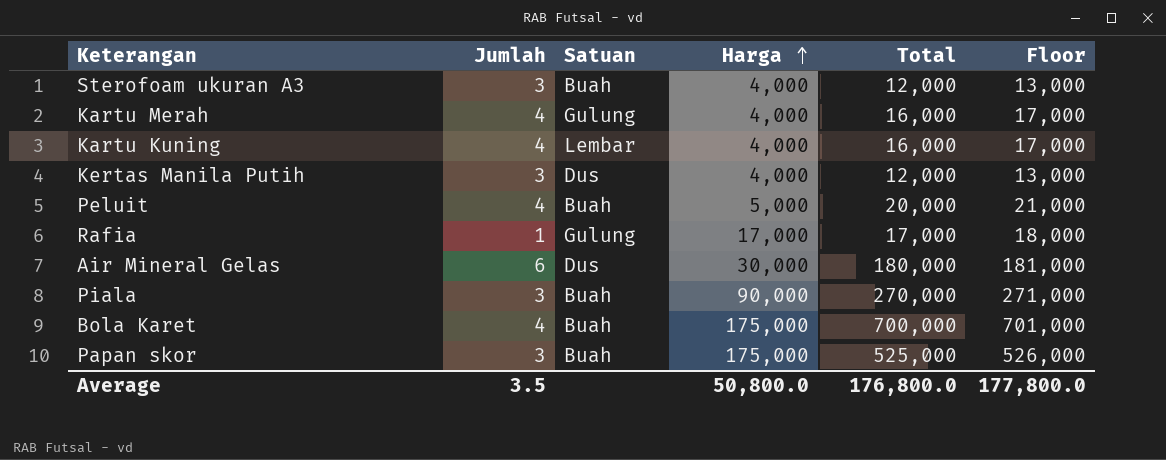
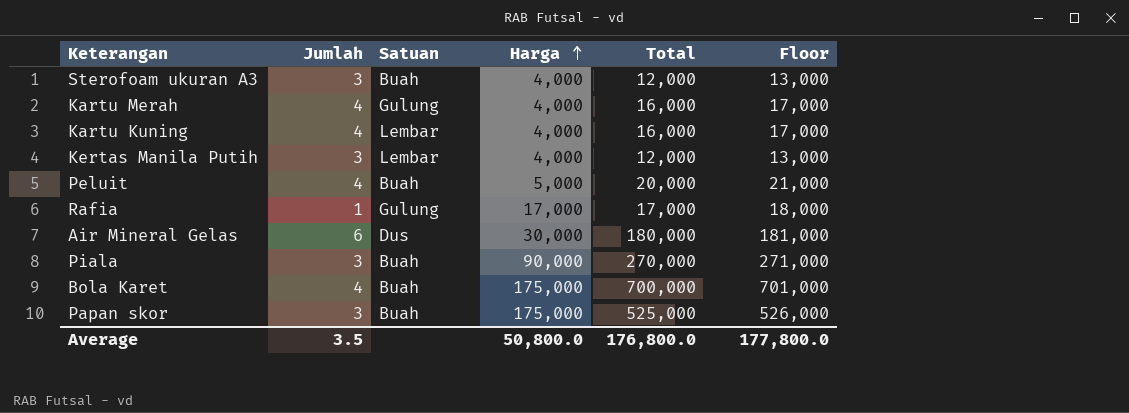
Kertas Manila Putih | Satuan: Dus -> Lembar

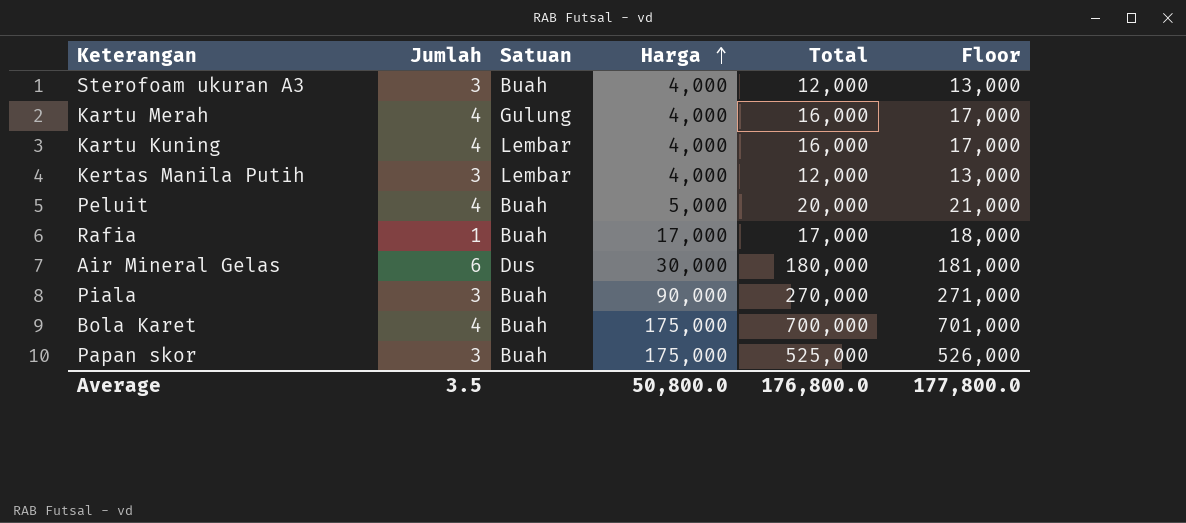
Rafia | Satuan: Gulung -> Buah

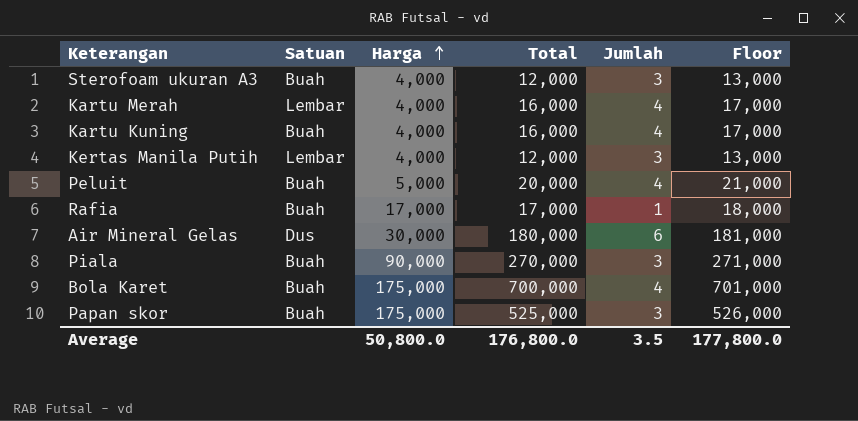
column Jumlah | position: 2 -> 5
Kartu Merah | Satuan: Gulung -> Lembar
Kartu Kuning | Satuan: Lembar -> Buah

